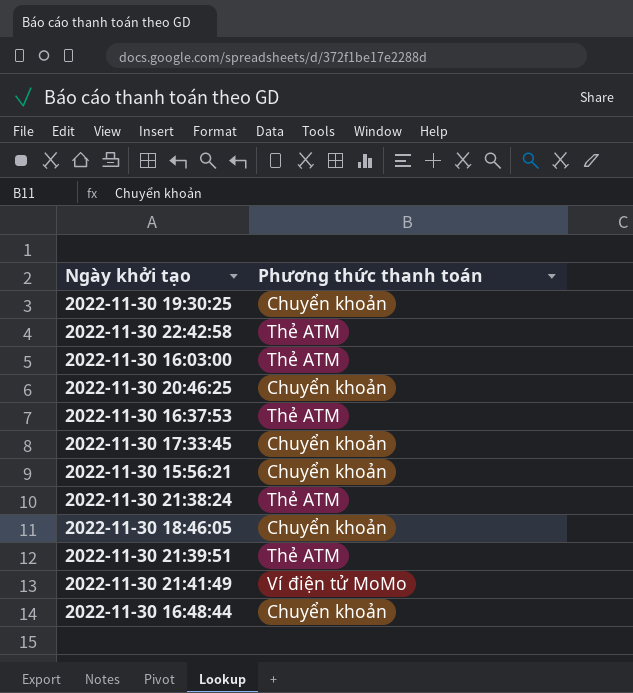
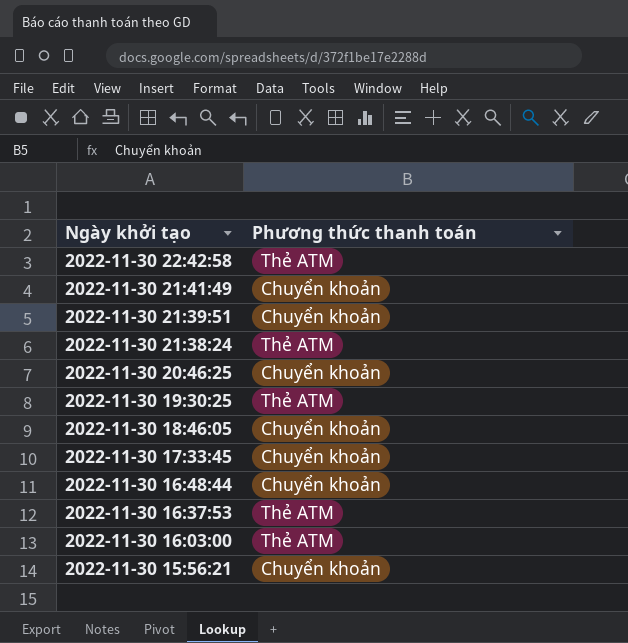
row order: none -> Ngày khởi tạo descending
2022-11-30 21:41:49 | Phương thức thanh toán: Ví điện tử MoMo -> Chuyển khoản
2022-11-30 21:39:51 | Phương thức thanh toán: Thẻ ATM -> Chuyển khoản
2022-11-30 19:30:25 | Phương thức thanh toán: Chuyển khoản -> Thẻ ATM

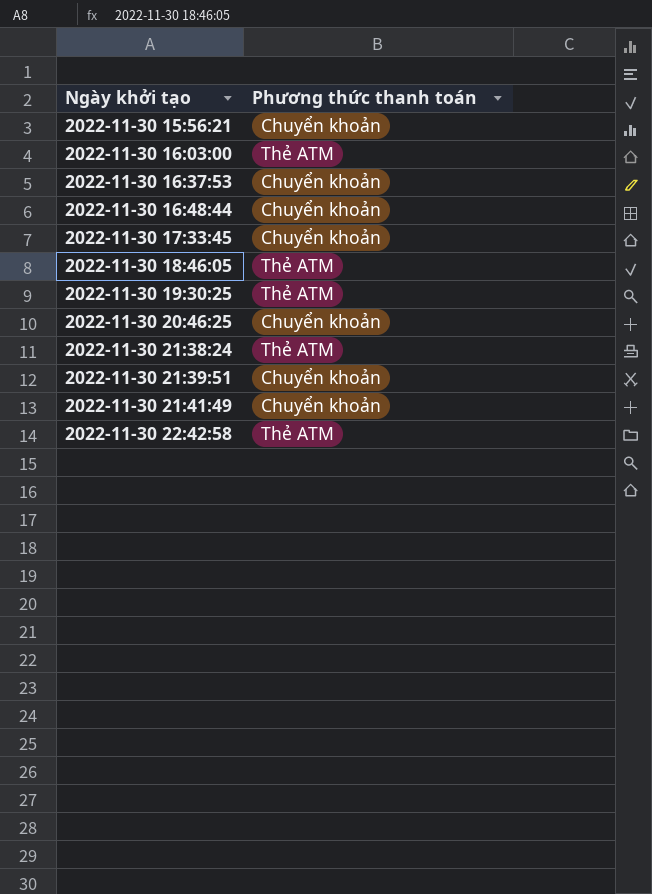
row order: Ngày khởi tạo descending -> Ngày khởi tạo ascending
2022-11-30 16:37:53 | Phương thức thanh toán: Thẻ ATM -> Chuyển khoản
2022-11-30 18:46:05 | Phương thức thanh toán: Chuyển khoản -> Thẻ ATM

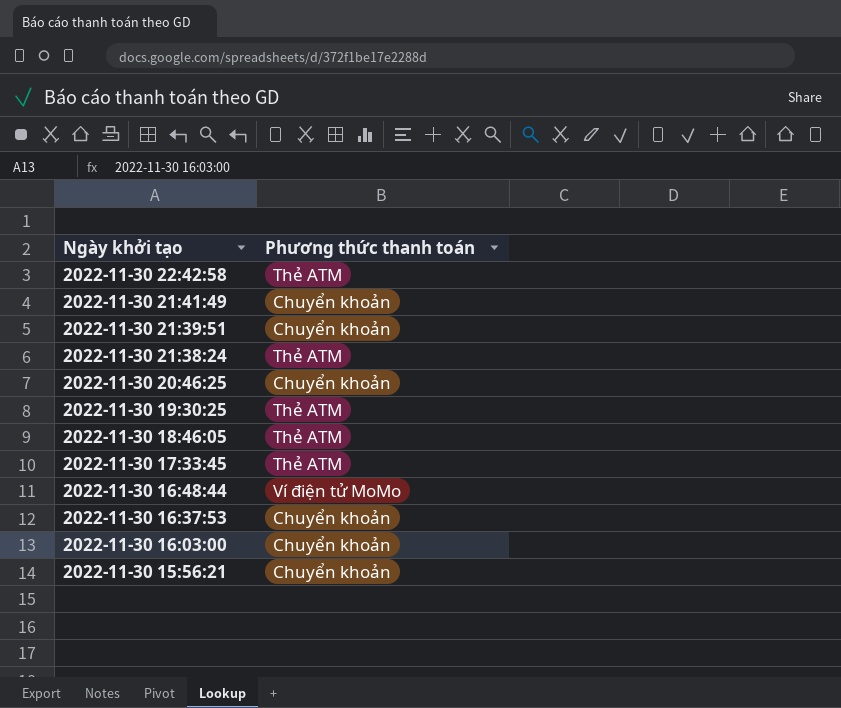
row order: Ngày khởi tạo ascending -> Ngày khởi tạo descending
2022-11-30 17:33:45 | Phương thức thanh toán: Chuyển khoản -> Thẻ ATM
2022-11-30 16:48:44 | Phương thức thanh toán: Chuyển khoản -> Ví điện tử MoMo
2022-11-30 16:03:00 | Phương thức thanh toán: Thẻ ATM -> Chuyển khoản

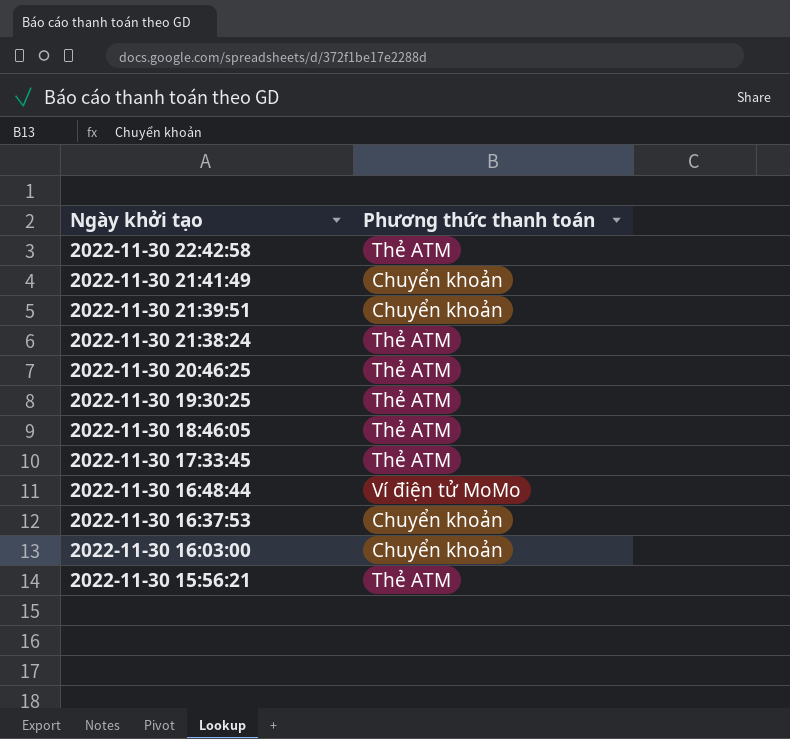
2022-11-30 20:46:25 | Phương thức thanh toán: Chuyển khoản -> Thẻ ATM
2022-11-30 15:56:21 | Phương thức thanh toán: Chuyển khoản -> Thẻ ATM

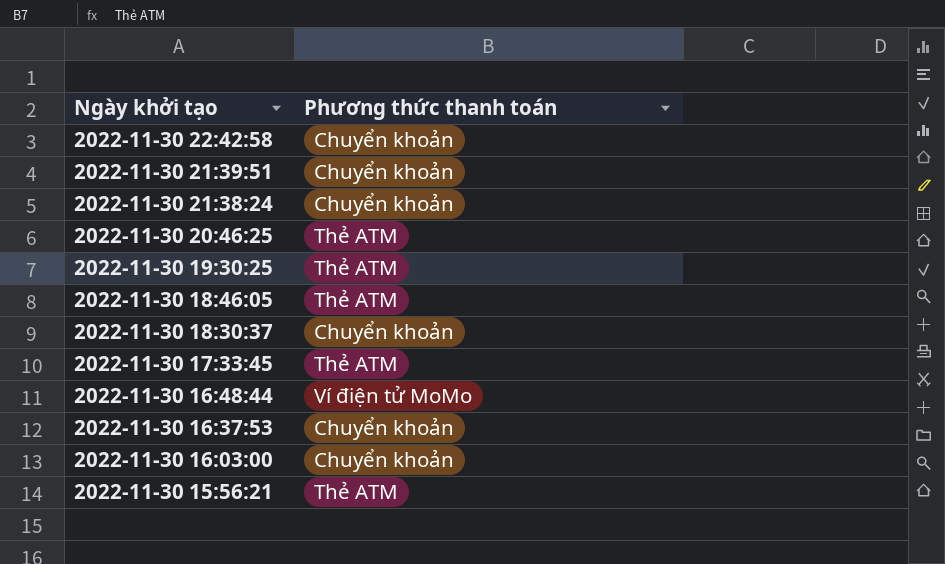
row 2022-11-30 21:41:49: Chuyển khoản -> none
2022-11-30 22:42:58 | Phương thức thanh toán: Thẻ ATM -> Chuyển khoản
2022-11-30 21:38:24 | Phương thức thanh toán: Thẻ ATM -> Chuyển khoản
row 2022-11-30 18:30:37: none -> Chuyển khoản

